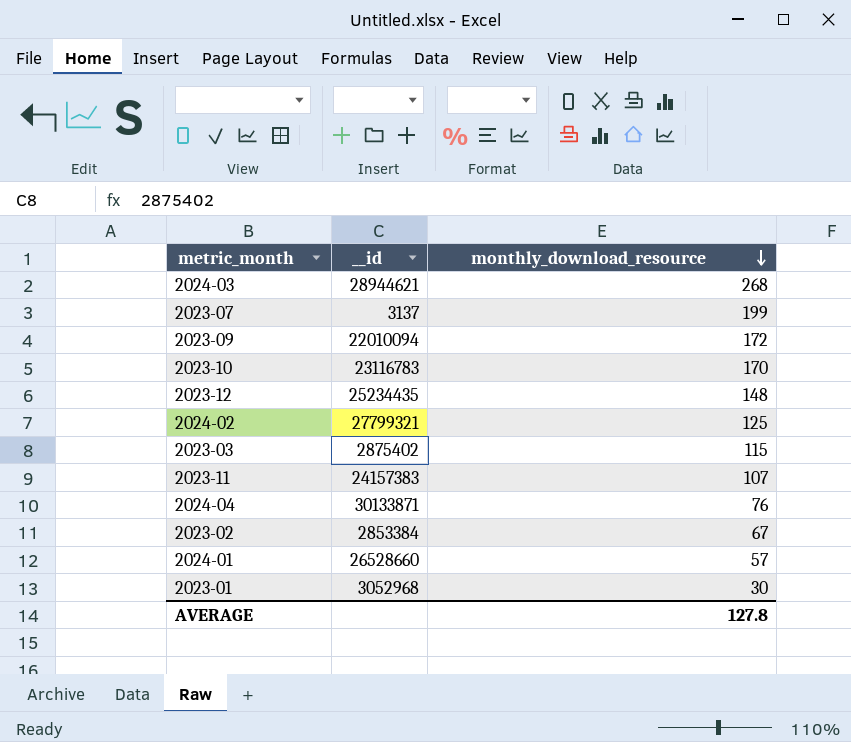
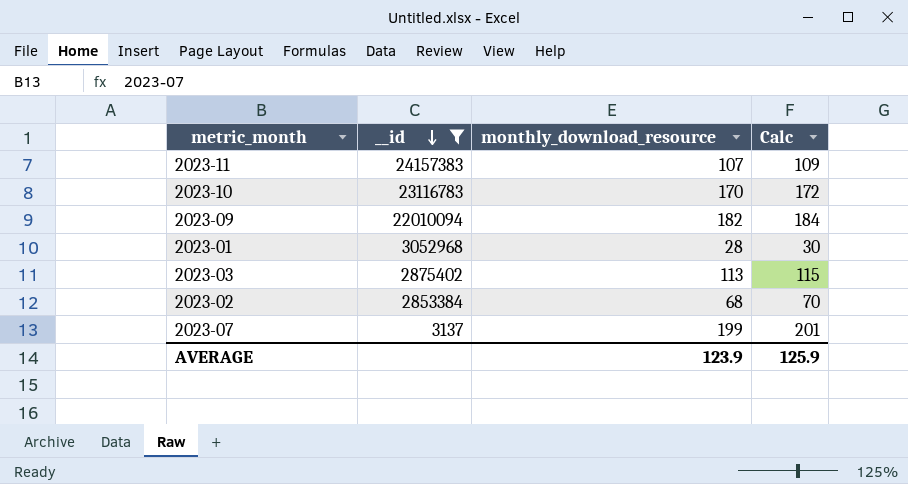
filter: none -> __id <= 24157383
row order: monthly_download_resource descending -> __id descending
column Calc | formula: none -> [monthly_download_resource] + 2
2023-09 | monthly_download_resource: 172 -> 182
2023-01 | monthly_download_resource: 30 -> 28
2023-03 | monthly_download_resource: 115 -> 113
2023-02 | monthly_download_resource: 67 -> 68
AVERAGE | monthly_download_resource: 127.8 -> 123.9

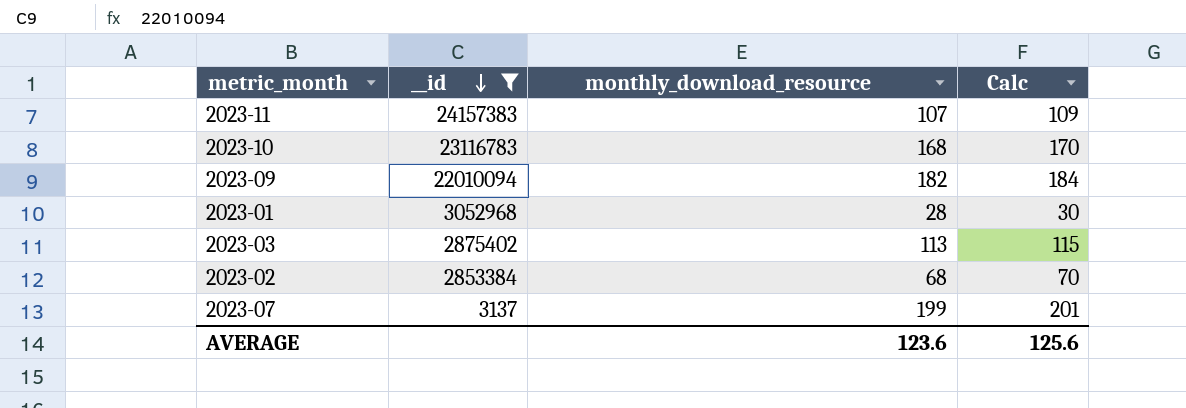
2023-10 | monthly_download_resource: 170 -> 168
2023-10 | Calc: 172 -> 170
AVERAGE | monthly_download_resource: 123.9 -> 123.6
AVERAGE | Calc: 125.9 -> 125.6

